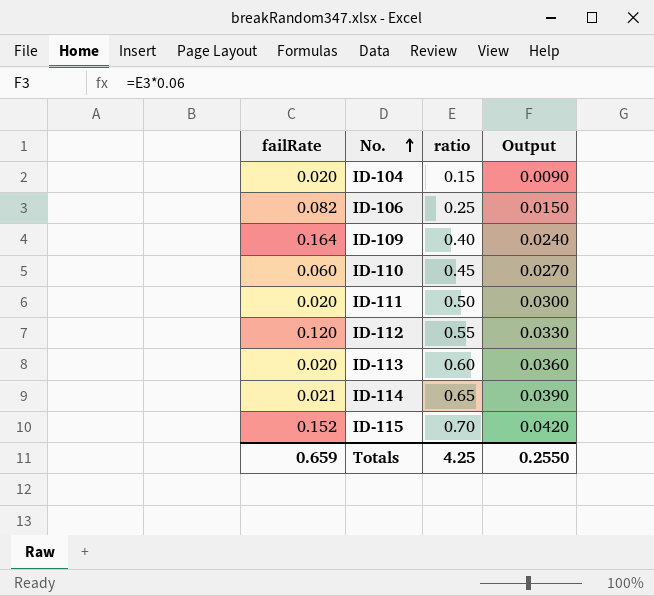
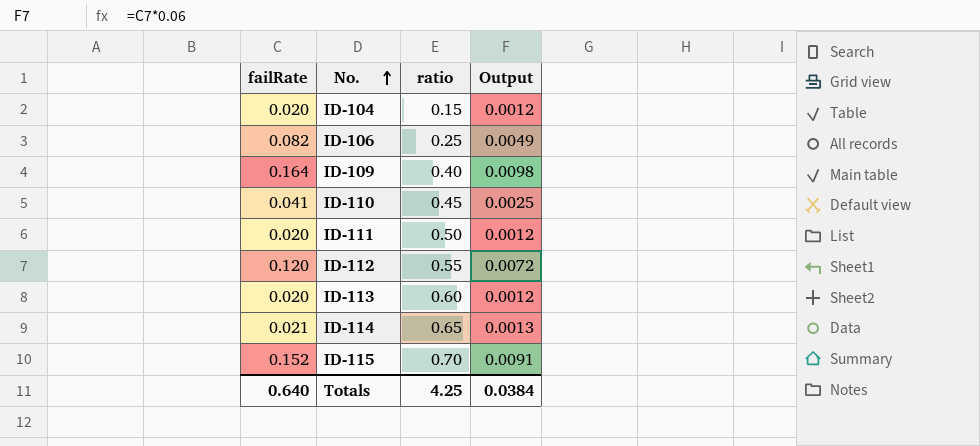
column Output | formula: [ratio] * 0.06 -> [failRate] * 0.06
ID-110 | failRate: 0.060 -> 0.041
Totals | failRate: 0.659 -> 0.640
Totals | Output: 0.2550 -> 0.0384

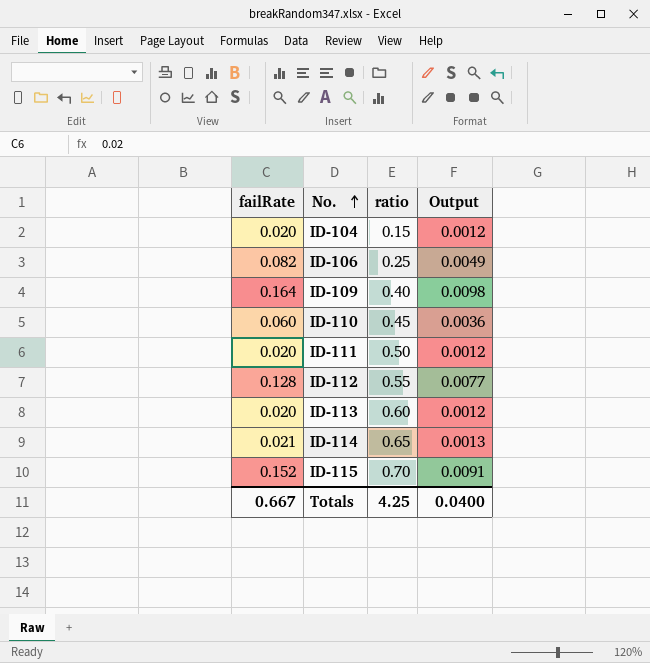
ID-110 | failRate: 0.041 -> 0.060
ID-110 | Output: 0.0025 -> 0.0036
ID-112 | failRate: 0.120 -> 0.128
ID-112 | Output: 0.0072 -> 0.0077
Totals | failRate: 0.640 -> 0.667
Totals | Output: 0.0384 -> 0.0400

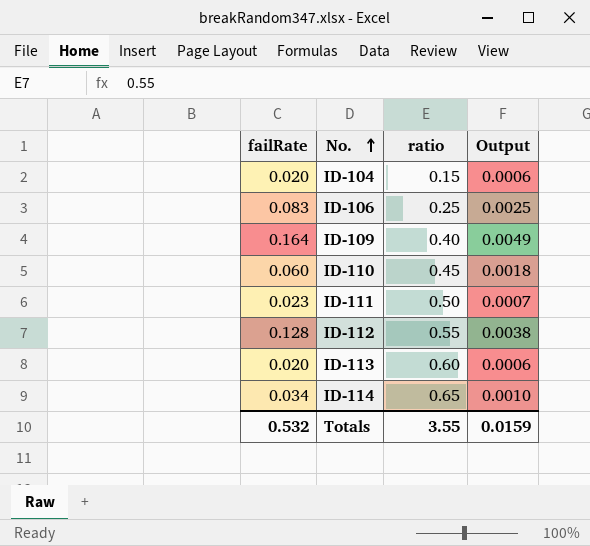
column Output | formula: [failRate] * 0.06 -> [failRate] * 0.03
row ID-115: 0.152 | 0.70 | 0.0091 -> none
ID-106 | failRate: 0.082 -> 0.083
ID-111 | failRate: 0.020 -> 0.023
ID-114 | failRate: 0.021 -> 0.034
Totals | failRate: 0.667 -> 0.532
Totals | ratio: 4.25 -> 3.55
Totals | Output: 0.0400 -> 0.0159

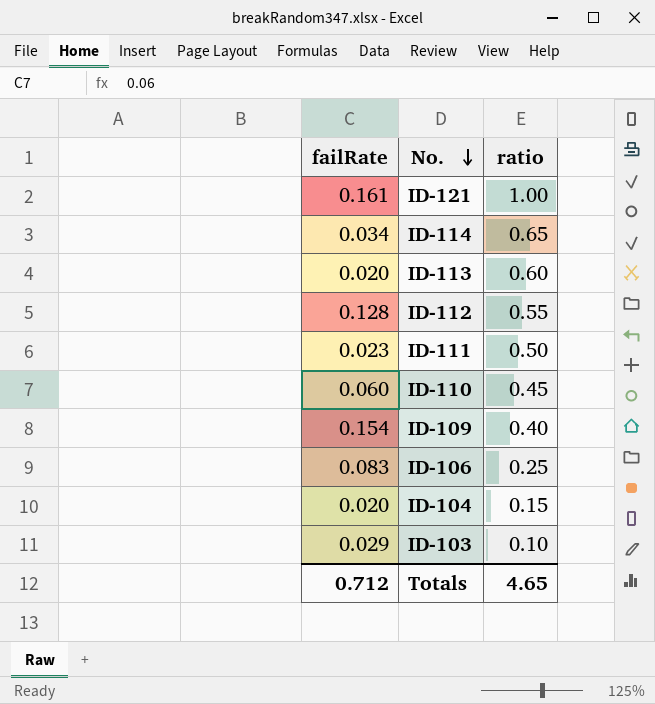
row order: No. ascending -> No. descending
column Output | formula: [failRate] * 0.03 -> none
row ID-121: none -> 0.161 | 1.00
ID-109 | failRate: 0.164 -> 0.154
row ID-103: none -> 0.029 | 0.10
Totals | failRate: 0.532 -> 0.712
Totals | ratio: 3.55 -> 4.65

